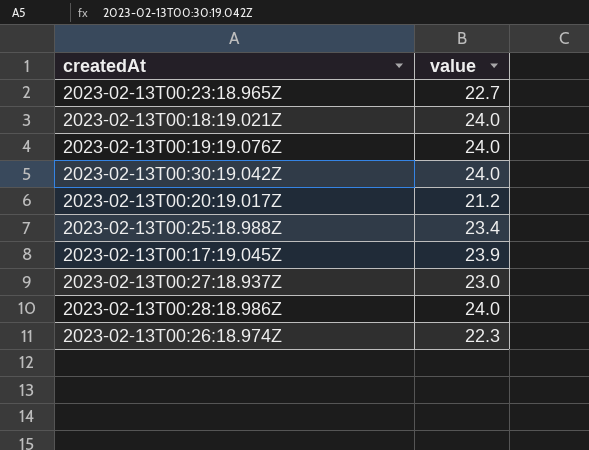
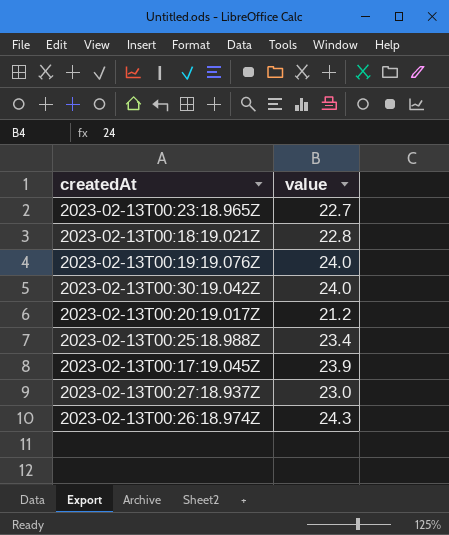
row 2023-02-13T00:28:18.986Z: 24.0 -> none
2023-02-13T00:18:19.021Z | value: 24.0 -> 22.8
2023-02-13T00:26:18.974Z | value: 22.3 -> 24.3

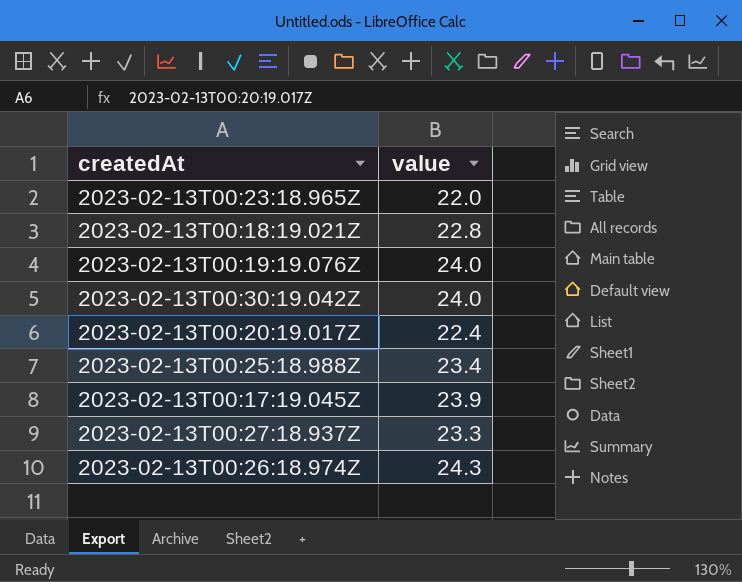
2023-02-13T00:23:18.965Z | value: 22.7 -> 22.0
2023-02-13T00:20:19.017Z | value: 21.2 -> 22.4
2023-02-13T00:27:18.937Z | value: 23.0 -> 23.3

